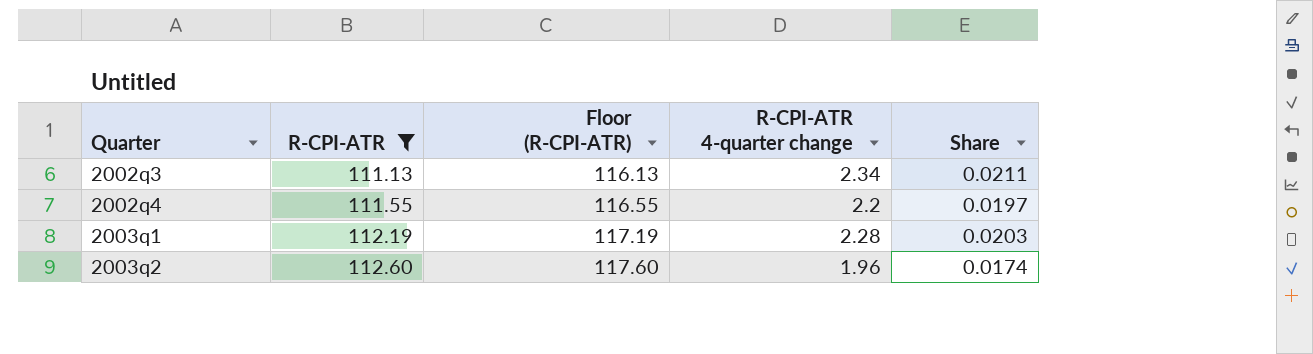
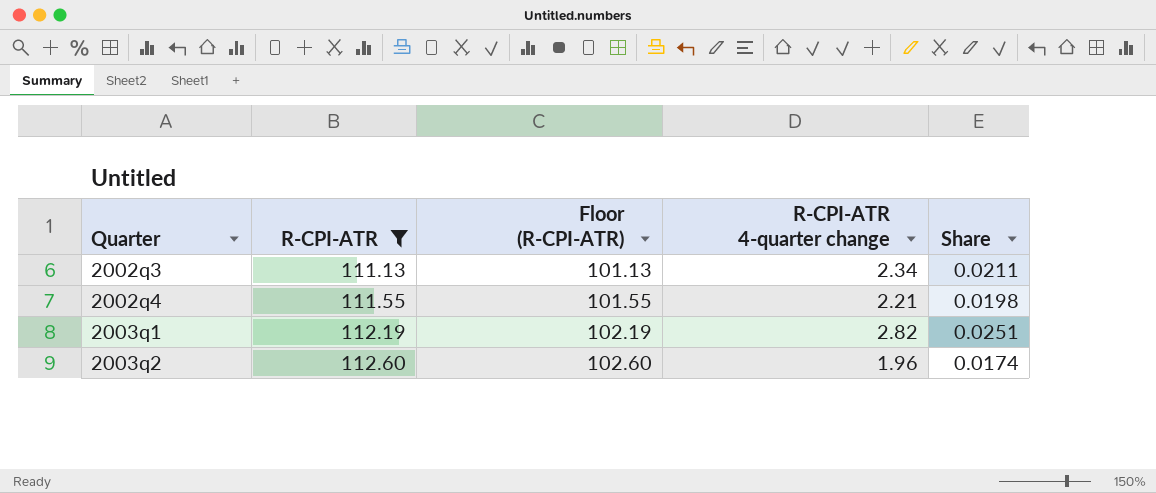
column Floor (R-CPI-ATR) | formula: [R-CPI-ATR] + 5 -> [R-CPI-ATR] - 10
2002q4 | R-CPI-ATR 4-quarter change: 2.2 -> 2.21
2002q4 | Share: 0.0197 -> 0.0198
2003q1 | R-CPI-ATR 4-quarter change: 2.28 -> 2.82
2003q1 | Share: 0.0203 -> 0.0251

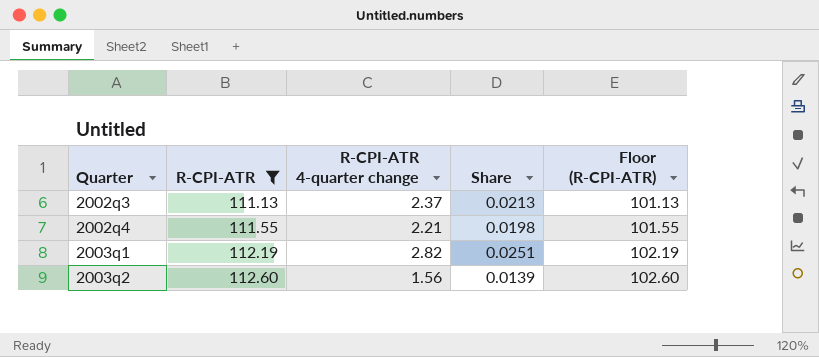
column Floor (R-CPI-ATR) | position: 3 -> 5
2002q3 | R-CPI-ATR 4-quarter change: 2.34 -> 2.37
2002q3 | Share: 0.0211 -> 0.0213
2003q2 | R-CPI-ATR 4-quarter change: 1.96 -> 1.56
2003q2 | Share: 0.0174 -> 0.0139

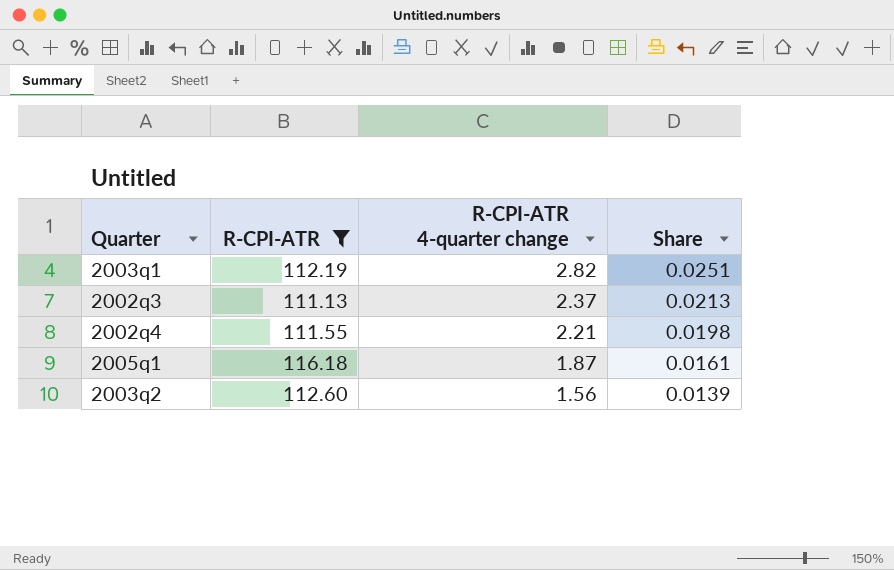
row order: Quarter ascending -> R-CPI-ATR 4-quarter change descending
column Floor (R-CPI-ATR) | formula: [R-CPI-ATR] - 10 -> none
row 2005q1: none -> 116.18 | 1.87 | 0.0161

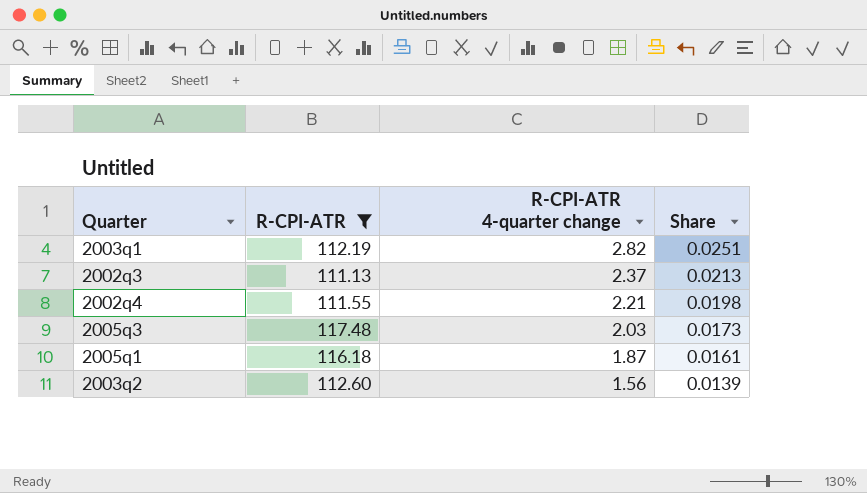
row 2005q3: none -> 117.48 | 2.03 | 0.0173

